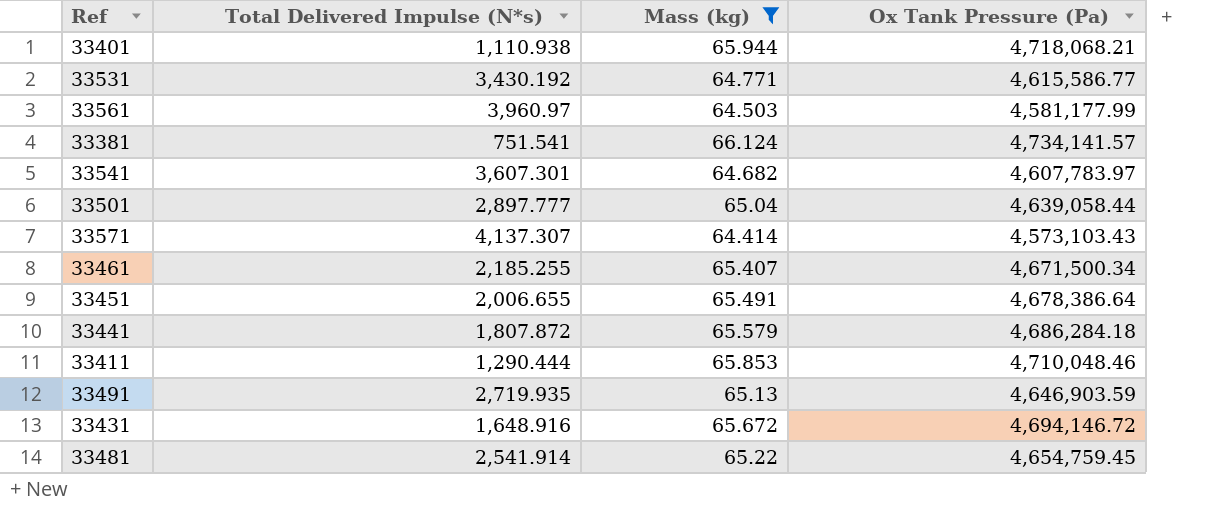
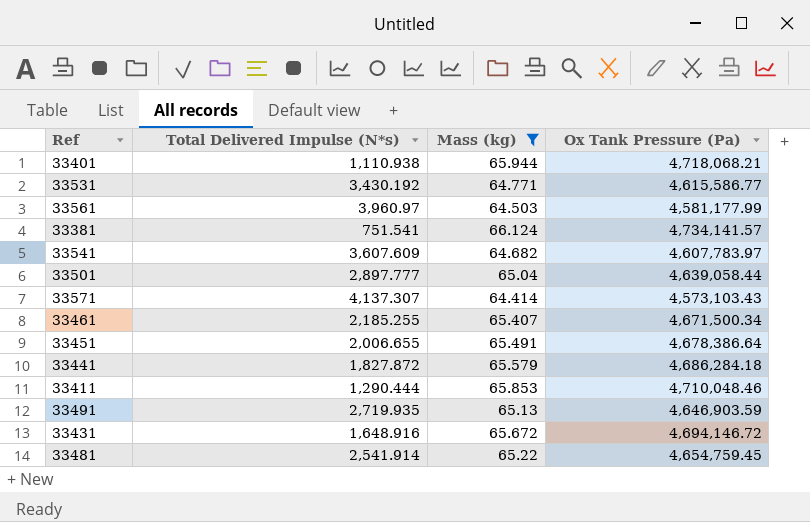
33541 | Total Delivered Impulse (N*s): 3,607.301 -> 3,607.609
33441 | Total Delivered Impulse (N*s): 1,807.872 -> 1,827.872

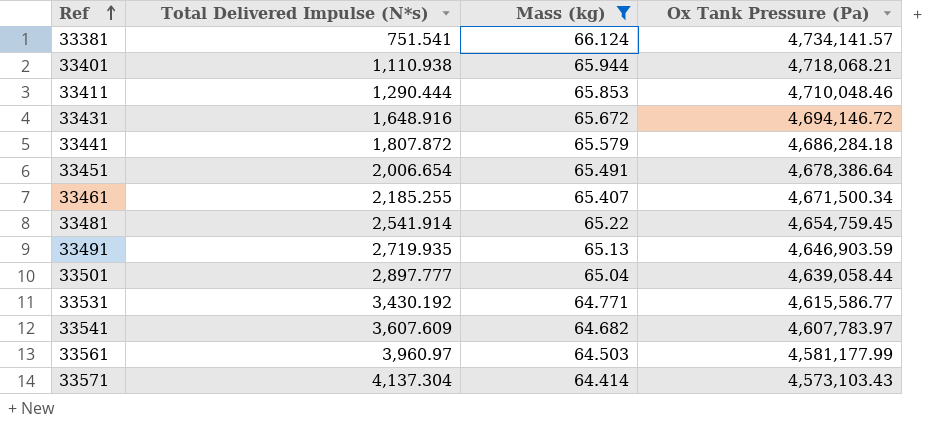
row order: none -> Ref ascending
33441 | Total Delivered Impulse (N*s): 1,827.872 -> 1,807.872
33451 | Total Delivered Impulse (N*s): 2,006.655 -> 2,006.654
33571 | Total Delivered Impulse (N*s): 4,137.307 -> 4,137.304

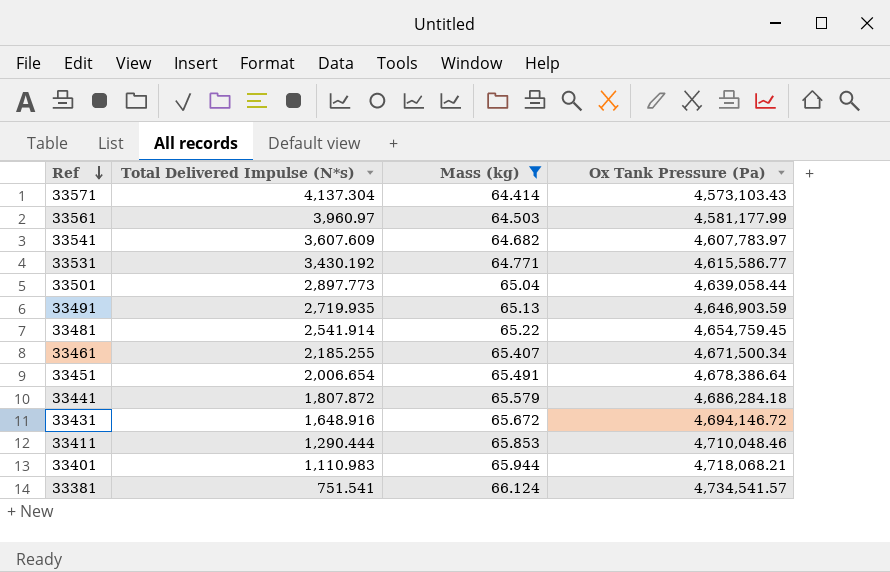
row order: Ref ascending -> Ref descending
33501 | Total Delivered Impulse (N*s): 2,897.777 -> 2,897.773
33401 | Total Delivered Impulse (N*s): 1,110.938 -> 1,110.983
33381 | Ox Tank Pressure (Pa): 4,734,141.57 -> 4,734,541.57

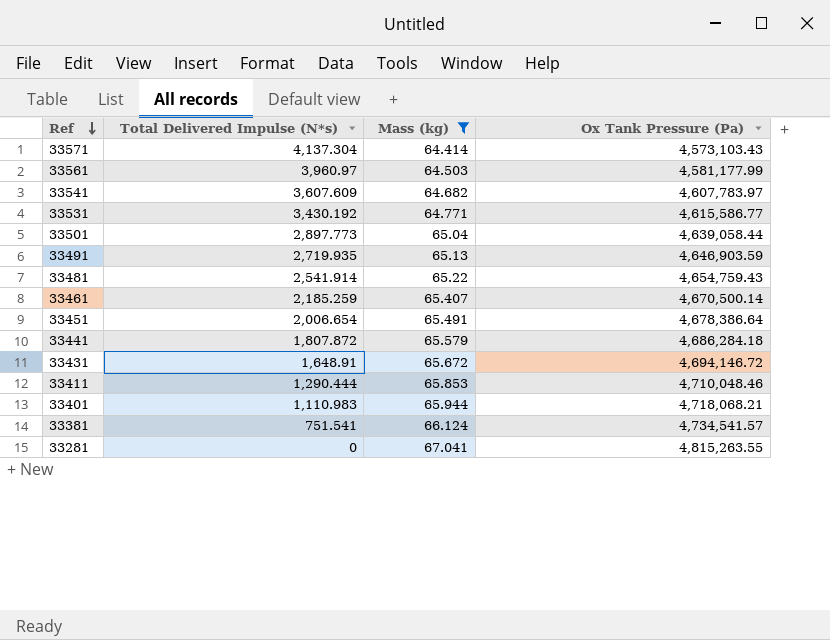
33481 | Ox Tank Pressure (Pa): 4,654,759.45 -> 4,654,759.43
33461 | Total Delivered Impulse (N*s): 2,185.255 -> 2,185.259
33461 | Ox Tank Pressure (Pa): 4,671,500.34 -> 4,670,500.14
33431 | Total Delivered Impulse (N*s): 1,648.916 -> 1,648.91
row 33281: none -> 0 | 67.041 | 4,815,263.55

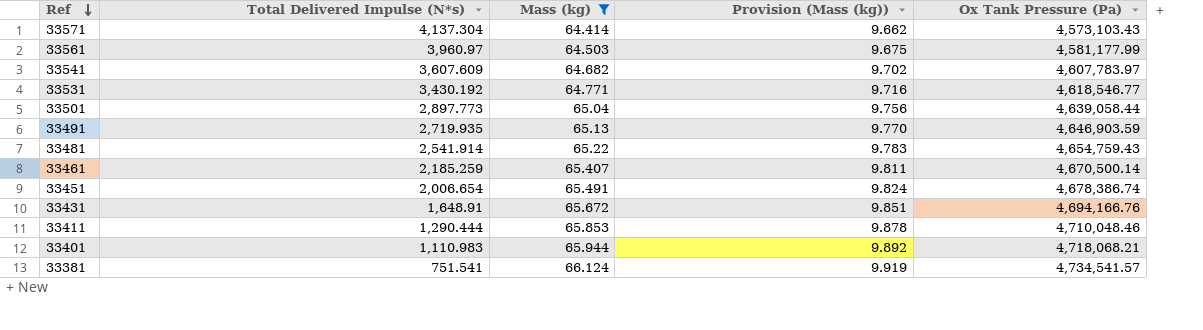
column Provision (Mass (kg)) | formula: none -> [Mass (kg)] * 0.15
row 33441: 1,807.872 | 65.579 | 4,686,284.18 -> none
row 33281: 0 | 67.041 | 4,815,263.55 -> none
33531 | Ox Tank Pressure (Pa): 4,615,586.77 -> 4,618,546.77
33451 | Ox Tank Pressure (Pa): 4,678,386.64 -> 4,678,386.74
33431 | Ox Tank Pressure (Pa): 4,694,146.72 -> 4,694,166.76

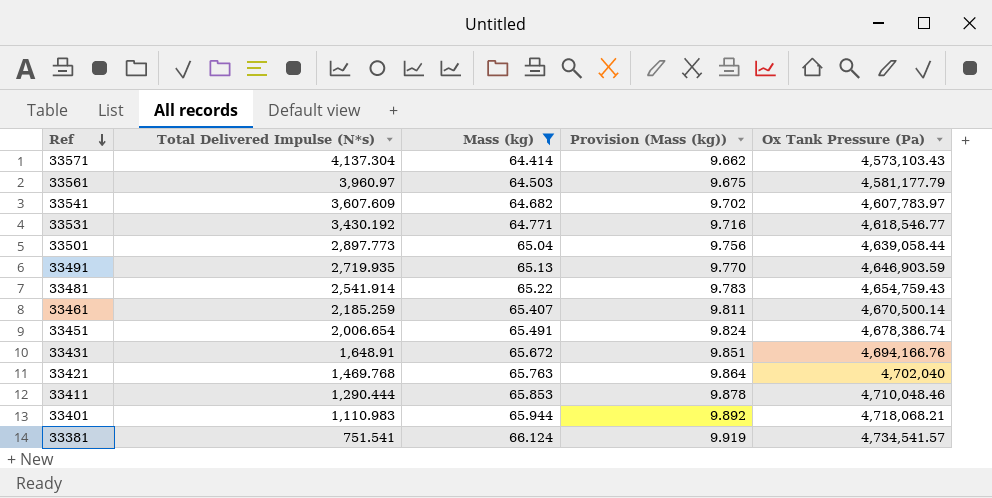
33561 | Ox Tank Pressure (Pa): 4,581,177.99 -> 4,581,177.79
row 33421: none -> 1,469.768 | 65.763 | 9.864 | 4,702,040

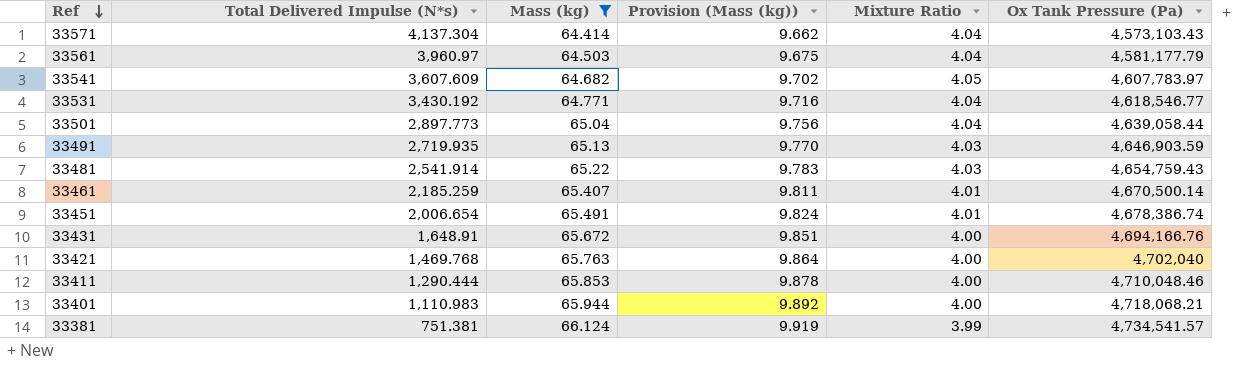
column Mixture Ratio | position: none -> 5
33381 | Total Delivered Impulse (N*s): 751.541 -> 751.381

